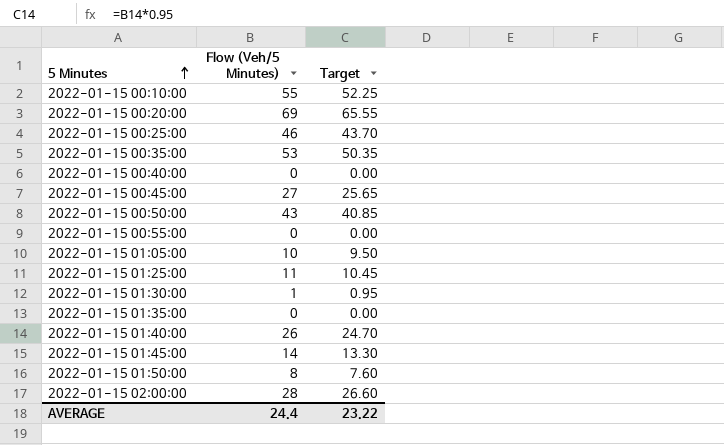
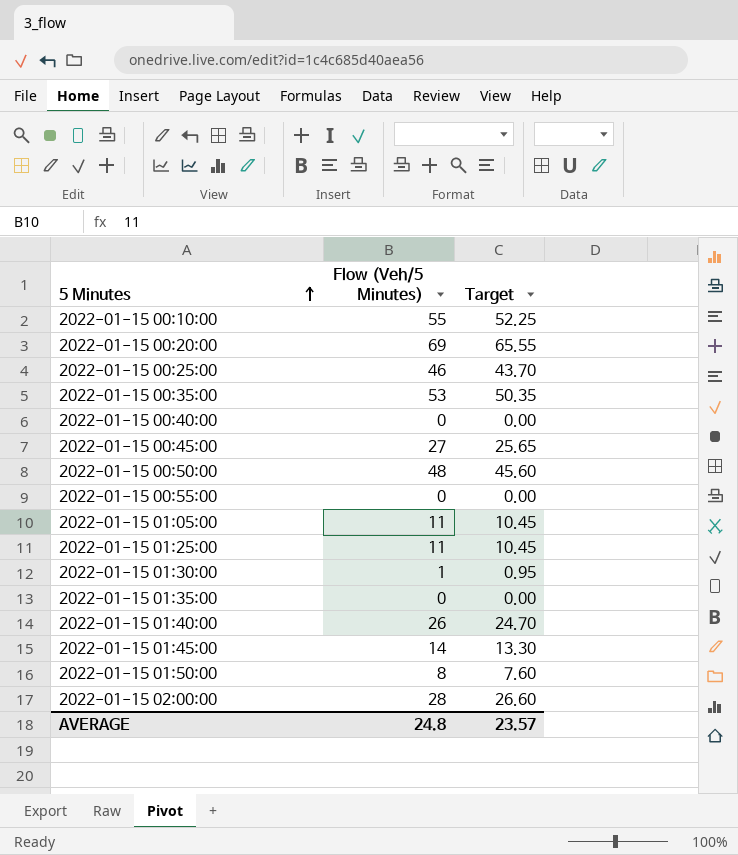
2022-01-15 00:50:00 | Flow (Veh/5 Minutes): 43 -> 48
2022-01-15 00:50:00 | Target: 40.85 -> 45.60
2022-01-15 01:05:00 | Flow (Veh/5 Minutes): 10 -> 11
2022-01-15 01:05:00 | Target: 9.50 -> 10.45
AVERAGE | Flow (Veh/5 Minutes): 24.4 -> 24.8
AVERAGE | Target: 23.22 -> 23.57

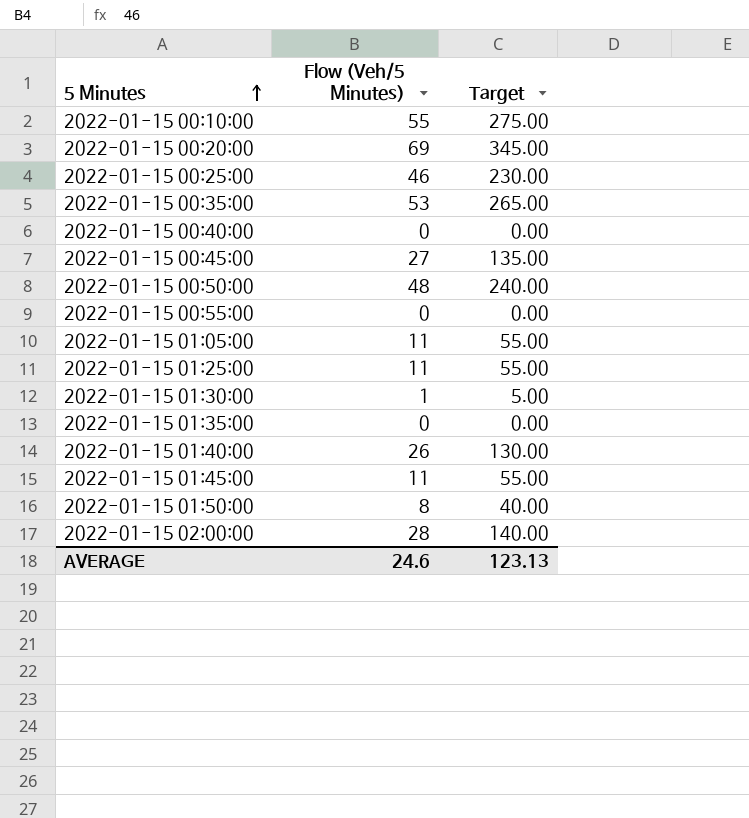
column Target | formula: [Flow (Veh/5 Minutes)] * 0.95 -> [Flow (Veh/5 Minutes)] * 5
2022-01-15 01:45:00 | Flow (Veh/5 Minutes): 14 -> 11
AVERAGE | Flow (Veh/5 Minutes): 24.8 -> 24.6
AVERAGE | Target: 23.57 -> 123.13

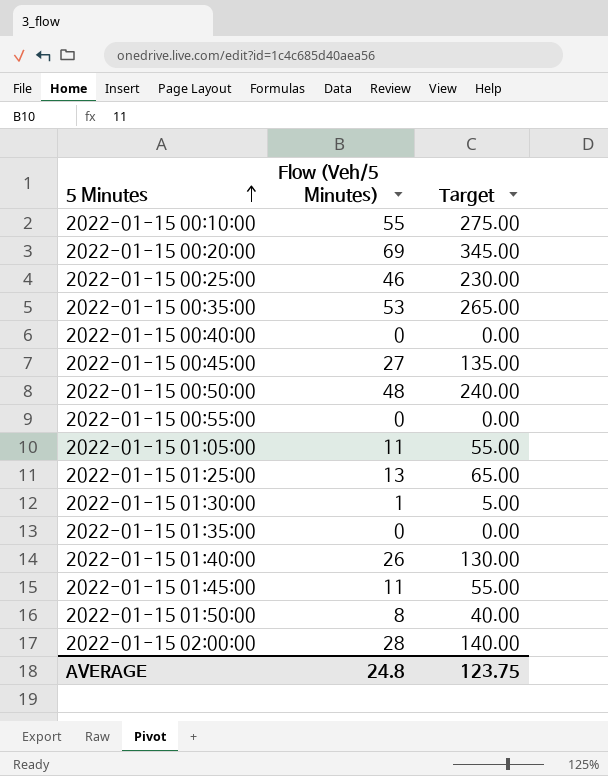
2022-01-15 01:25:00 | Flow (Veh/5 Minutes): 11 -> 13
2022-01-15 01:25:00 | Target: 55.00 -> 65.00
AVERAGE | Flow (Veh/5 Minutes): 24.6 -> 24.8
AVERAGE | Target: 123.13 -> 123.75

